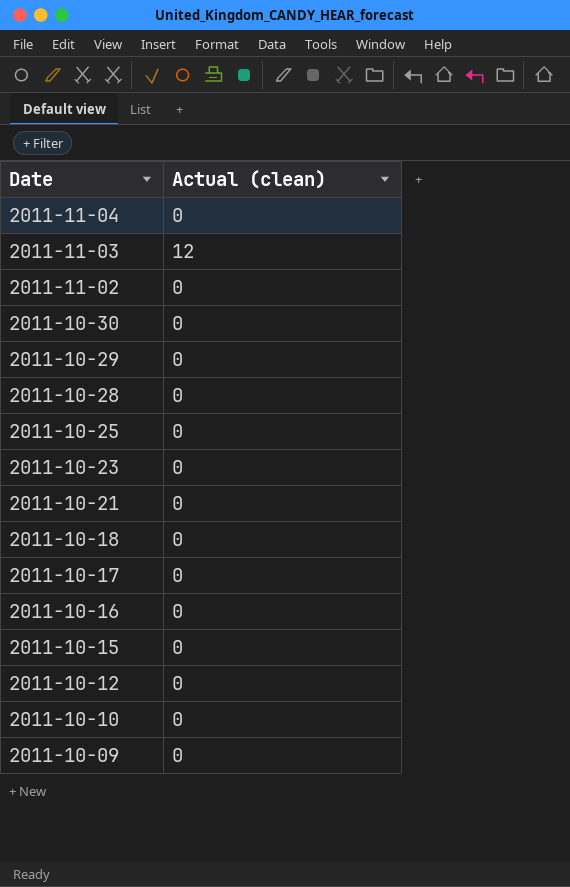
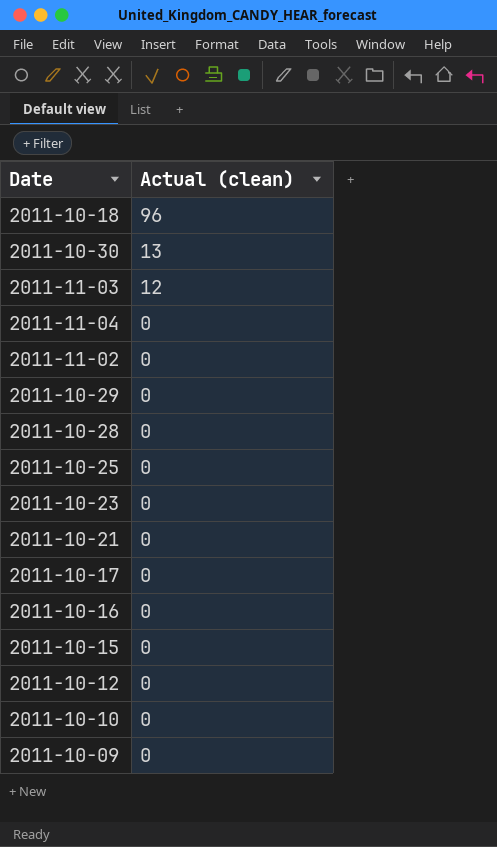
row order: Date descending -> Actual (clean) descending
2011-10-18 | Actual (clean): 0 -> 96
2011-10-30 | Actual (clean): 0 -> 13

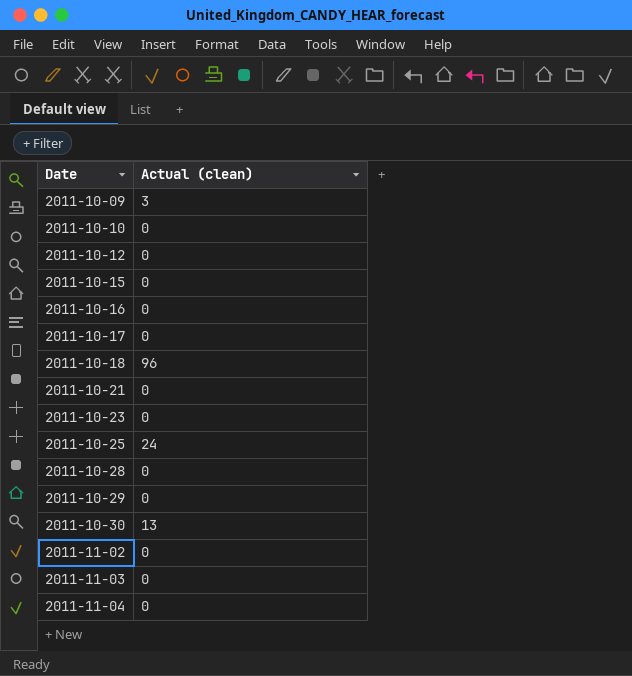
row order: Actual (clean) descending -> Date ascending
2011-10-09 | Actual (clean): 0 -> 3
2011-10-25 | Actual (clean): 0 -> 24
2011-11-03 | Actual (clean): 12 -> 0

